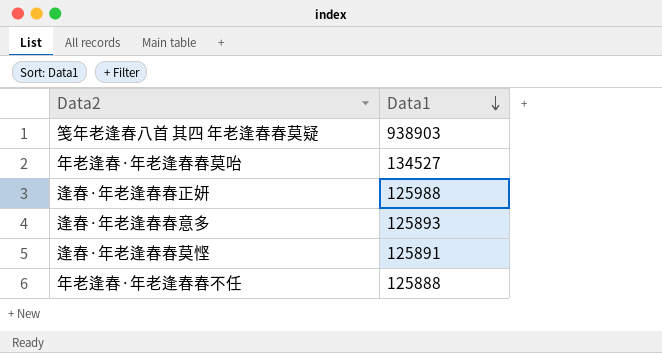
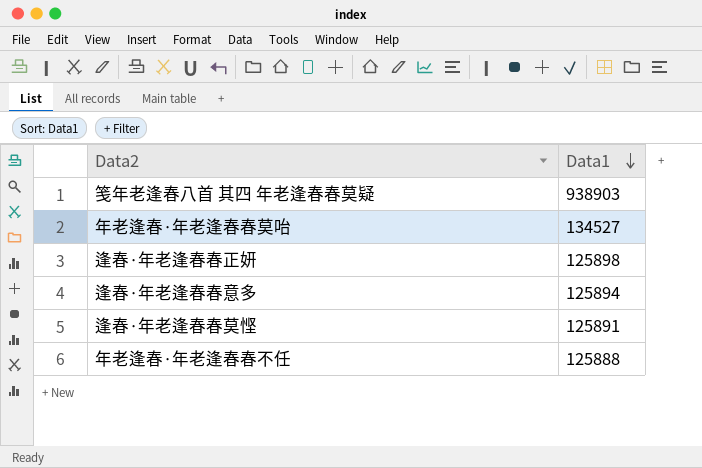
逢春·年老逢春春正妍 | Data1: 125988 -> 125898
逢春·年老逢春春意多 | Data1: 125893 -> 125894

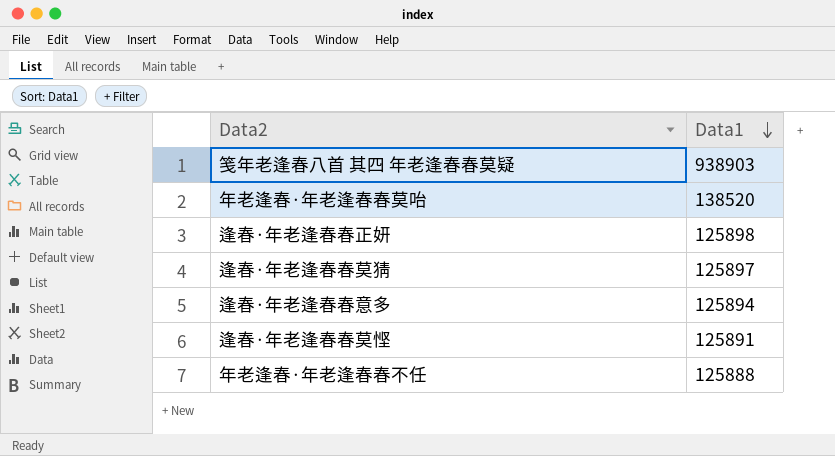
年老逢春·年老逢春春莫咍 | Data1: 134527 -> 138520
row 逢春·年老逢春春莫猜: none -> 125897

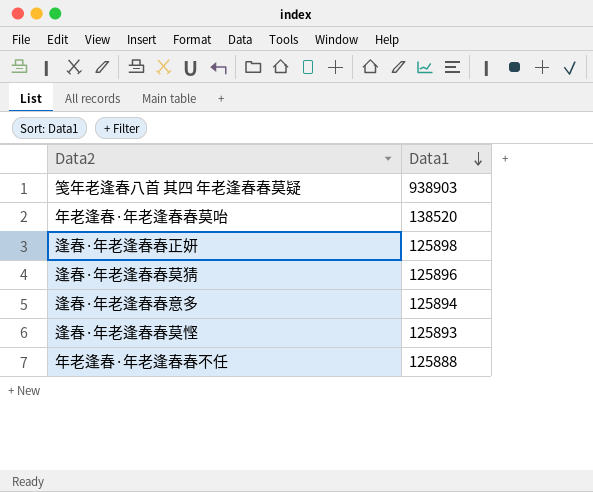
逢春·年老逢春春莫猜 | Data1: 125897 -> 125896
逢春·年老逢春春莫悭 | Data1: 125891 -> 125893

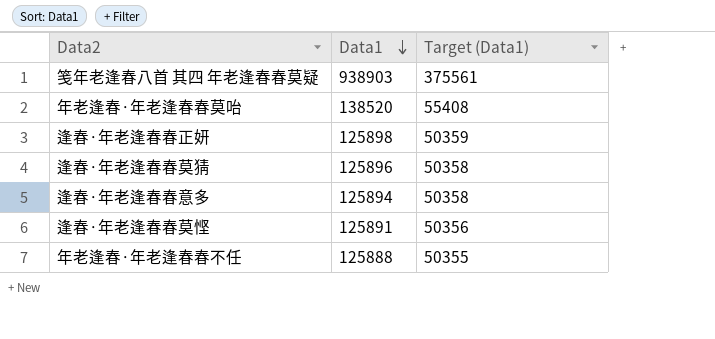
column Target (Data1) | formula: none -> [Data1] * 0.4
逢春·年老逢春春莫悭 | Data1: 125893 -> 125891

